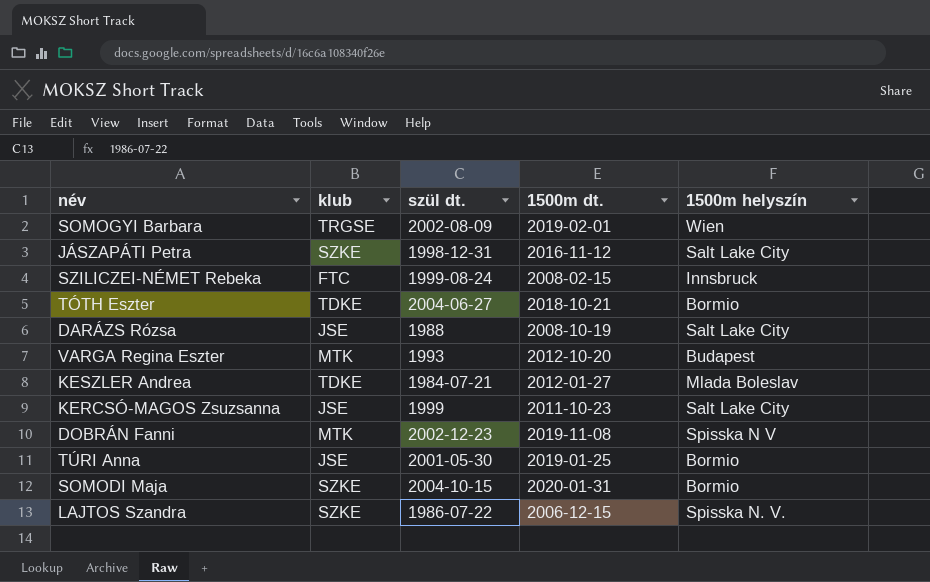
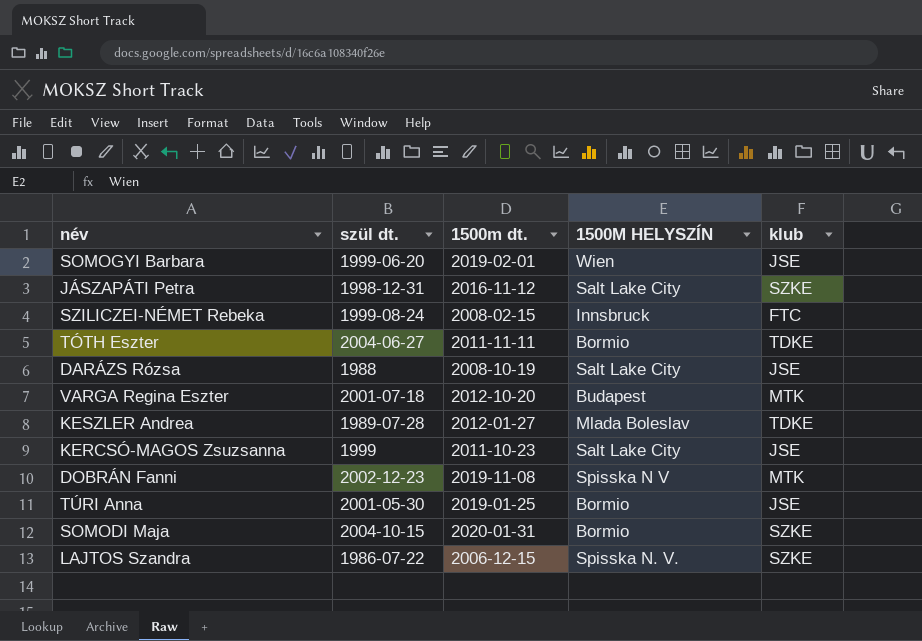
column name: 1500m helyszín -> 1500M HELYSZÍN
column klub | position: 2 -> 5
SOMOGYI Barbara | szül dt.: 2002-08-09 -> 1999-06-20
SOMOGYI Barbara | klub: TRGSE -> JSE
TÓTH Eszter | 1500m dt.: 2018-10-21 -> 2011-11-11
VARGA Regina Eszter | szül dt.: 1993 -> 2001-07-18
KESZLER Andrea | szül dt.: 1984-07-21 -> 1989-07-28

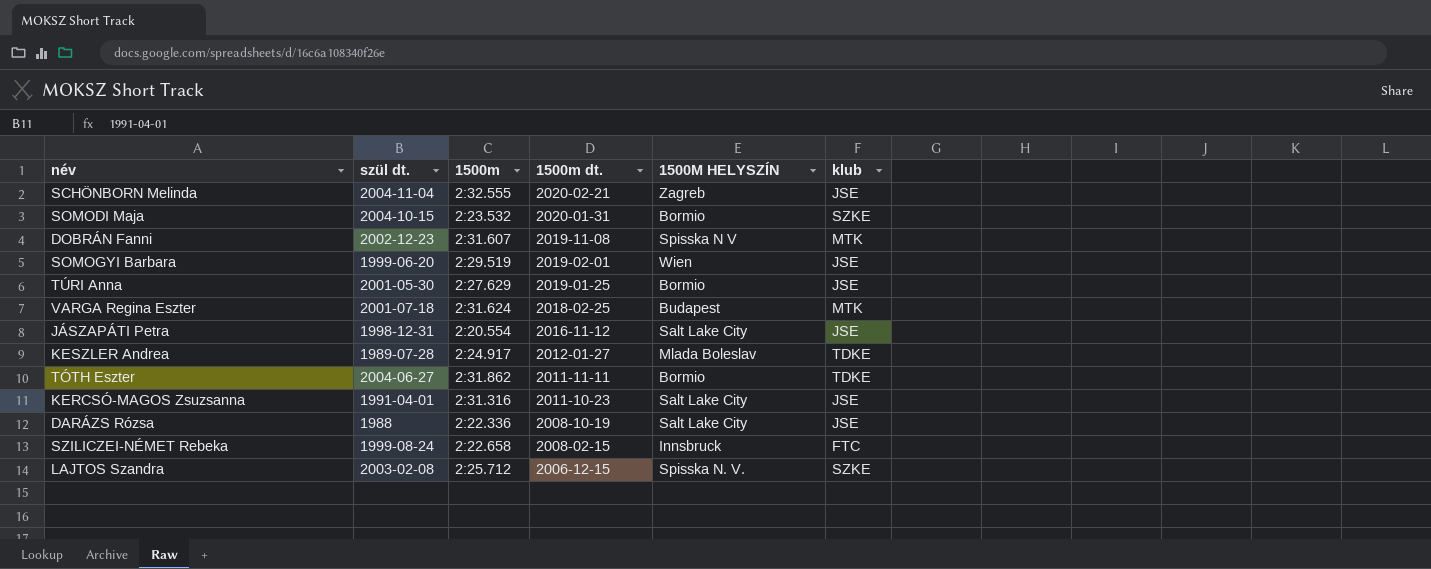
row order: none -> 1500m dt. descending
column 1500m | position: none -> 3
row SCHÖNBORN Melinda: none -> 2004-11-04 | 2:32.555 | 2020-02-21 | Zagreb | JSE
VARGA Regina Eszter | 1500m dt.: 2012-10-20 -> 2018-02-25
JÁSZAPÁTI Petra | klub: SZKE -> JSE
KERCSÓ-MAGOS Zsuzsanna | szül dt.: 1999 -> 1991-04-01
LAJTOS Szandra | szül dt.: 1986-07-22 -> 2003-02-08

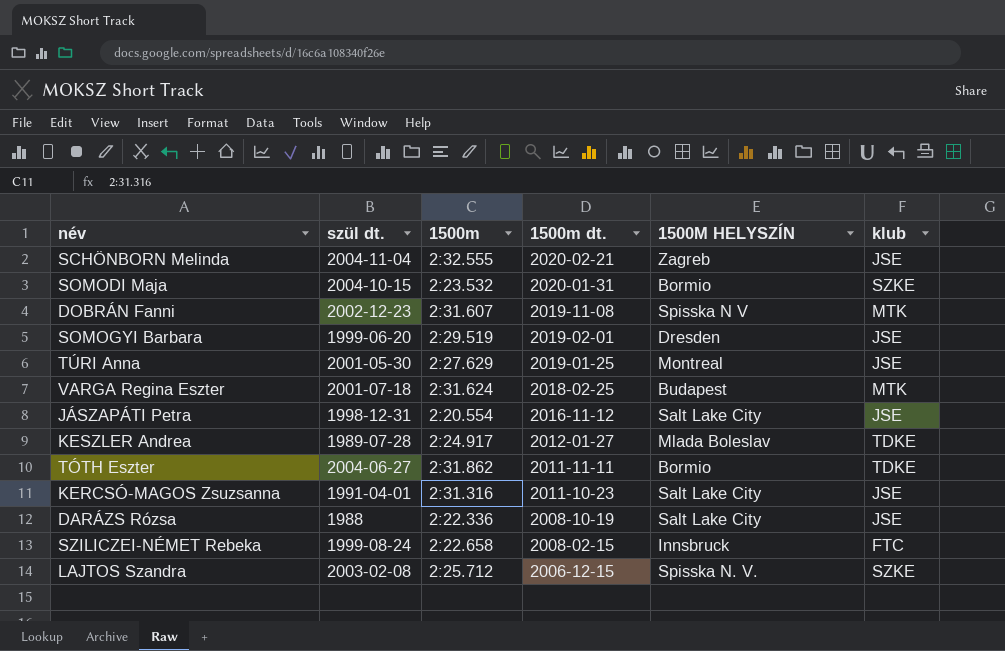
SOMOGYI Barbara | 1500M HELYSZÍN: Wien -> Dresden
TÚRI Anna | 1500M HELYSZÍN: Bormio -> Montreal

